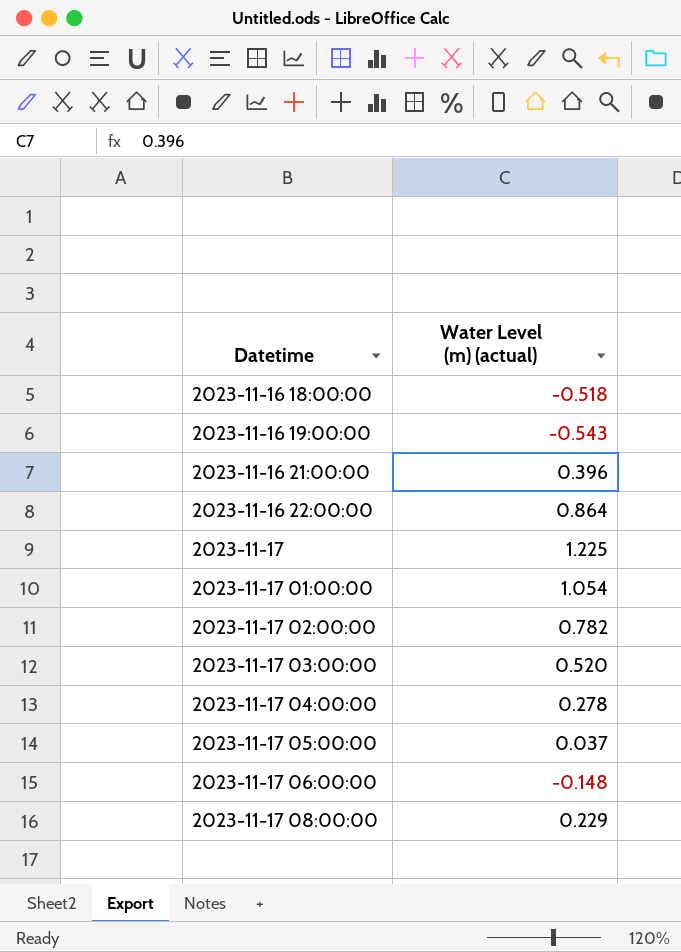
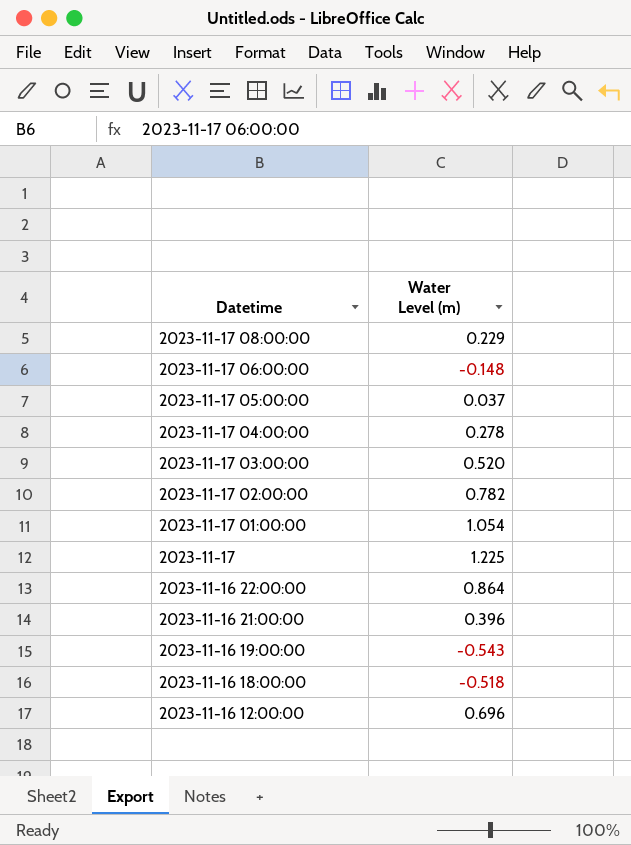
row order: Datetime ascending -> Datetime descending
column name: Water Level (m) (actual) -> Water Level (m)
row 2023-11-16 12:00:00: none -> 0.696

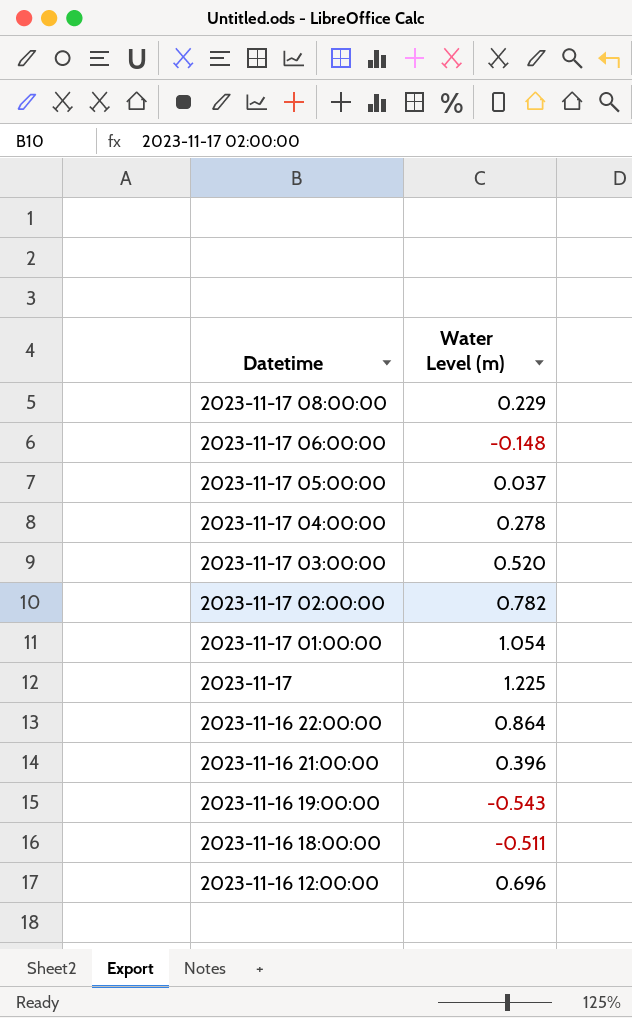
2023-11-16 18:00:00 | Water Level (m): -0.518 -> -0.511

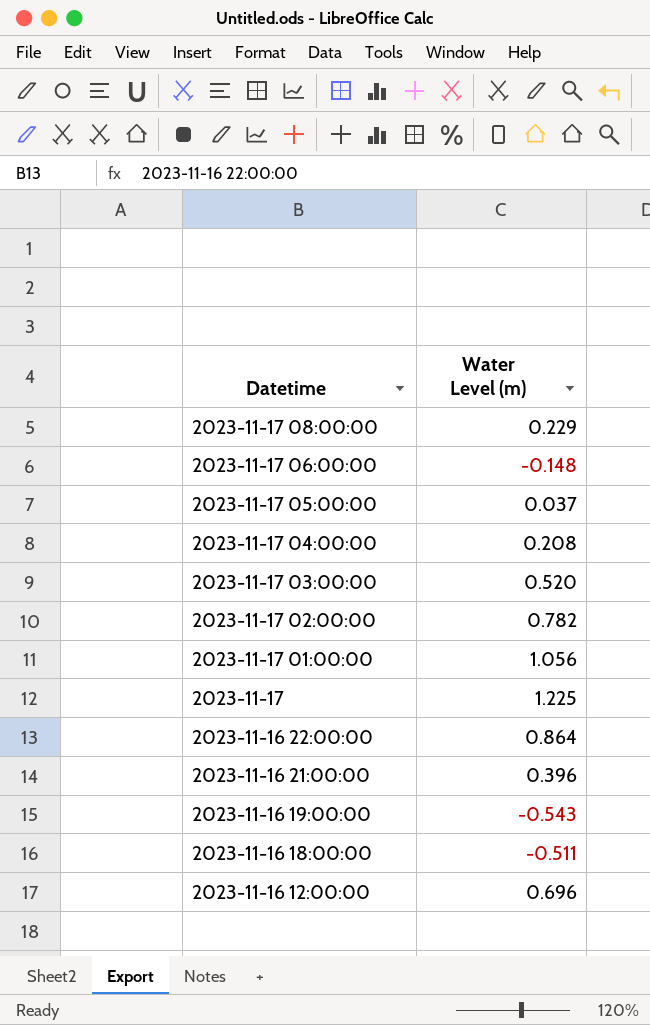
2023-11-17 04:00:00 | Water Level (m): 0.278 -> 0.208
2023-11-17 01:00:00 | Water Level (m): 1.054 -> 1.056

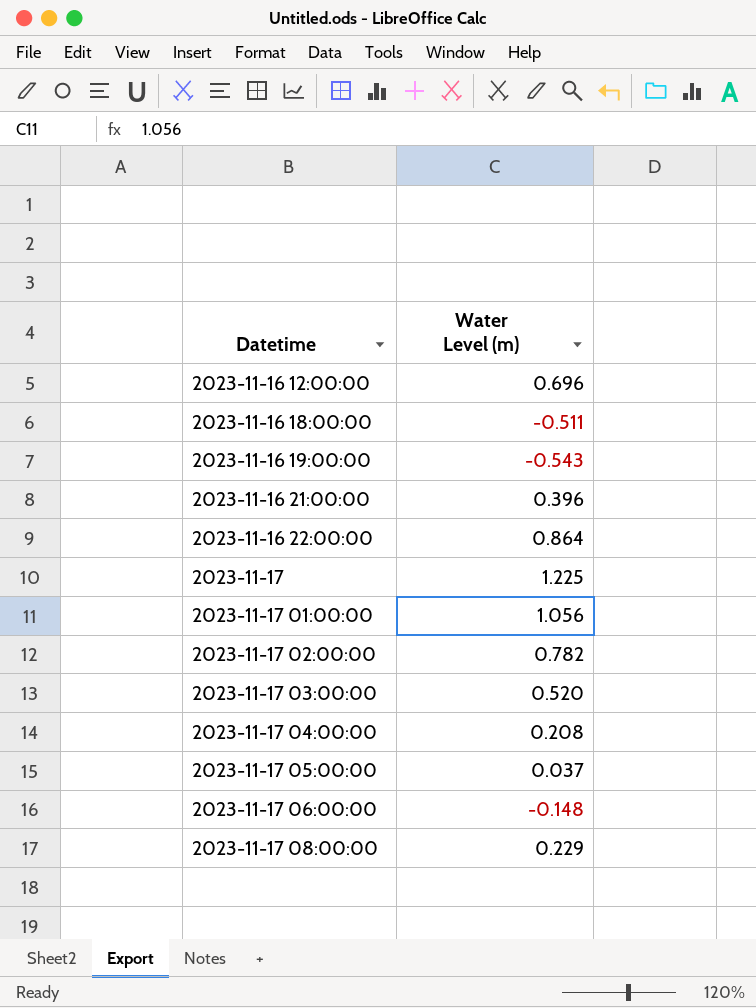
row order: Datetime descending -> Datetime ascending

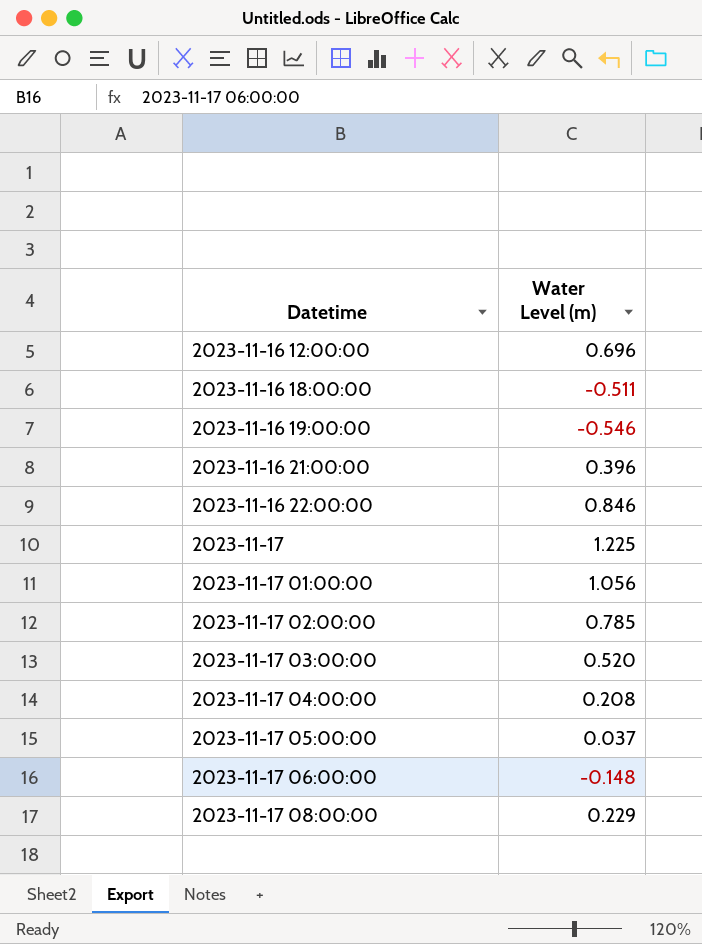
2023-11-16 19:00:00 | Water Level (m): -0.543 -> -0.546
2023-11-16 22:00:00 | Water Level (m): 0.864 -> 0.846
2023-11-17 02:00:00 | Water Level (m): 0.782 -> 0.785

